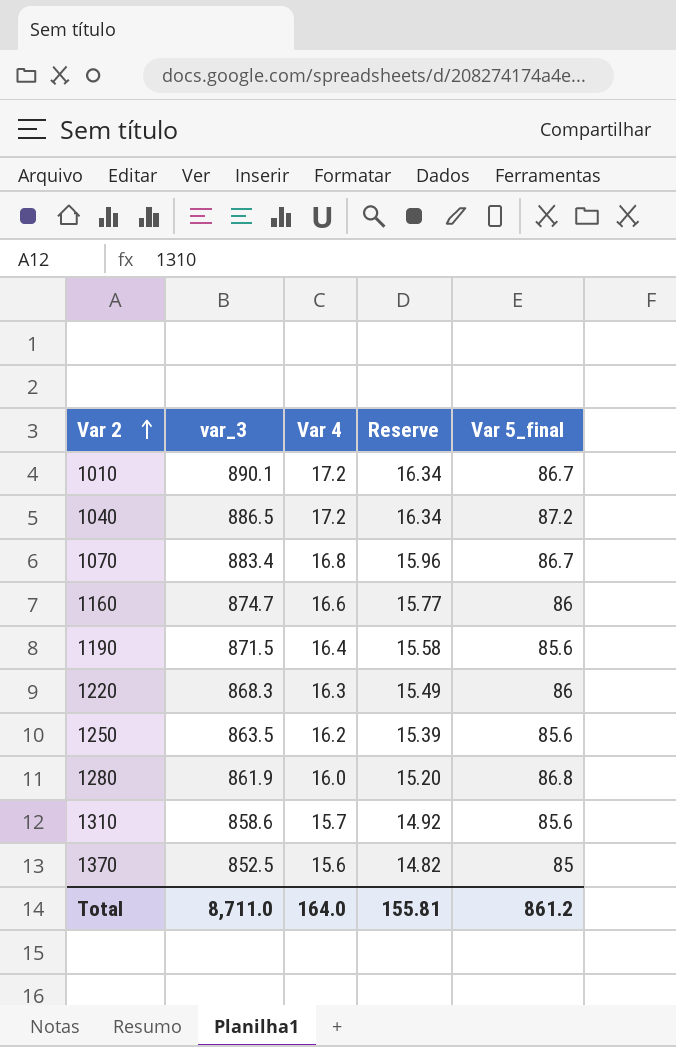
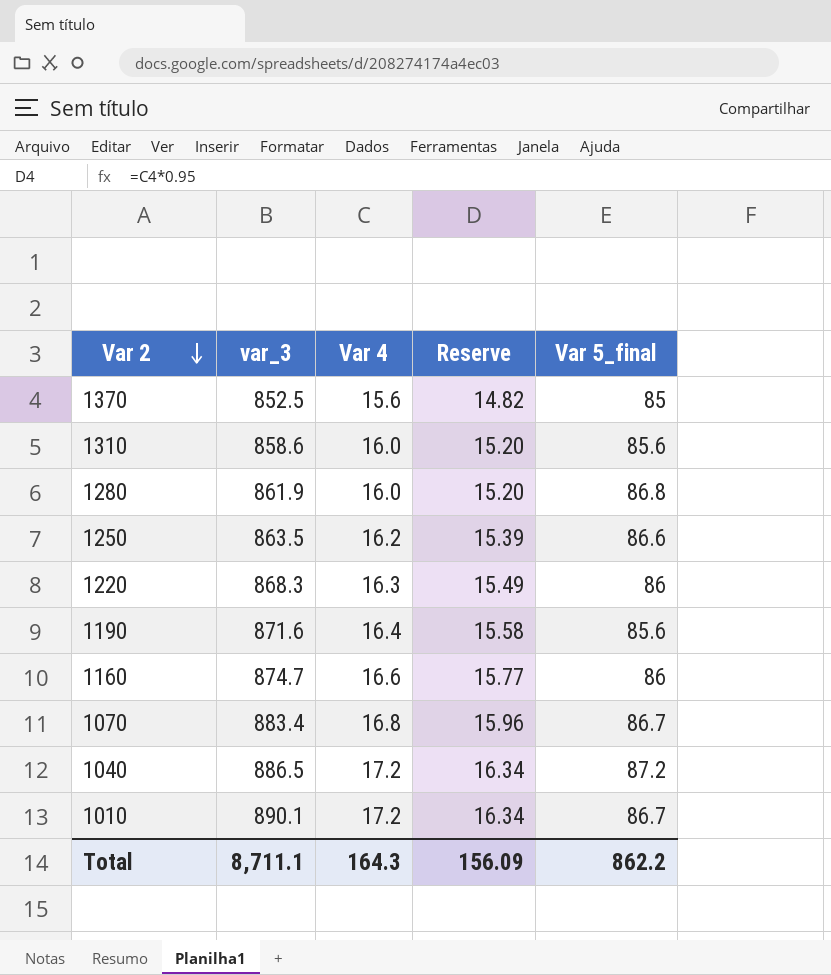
row order: Var 2 ascending -> Var 2 descending
1310 | Var 4: 15.7 -> 16.0
1310 | Reserve: 14.92 -> 15.20
1250 | Var 5_final: 85.6 -> 86.6
1190 | var_3: 871.5 -> 871.6
Total | var_3: 8,711.0 -> 8,711.1
Total | Var 4: 164.0 -> 164.3
Total | Reserve: 155.81 -> 156.09
Total | Var 5_final: 861.2 -> 862.2

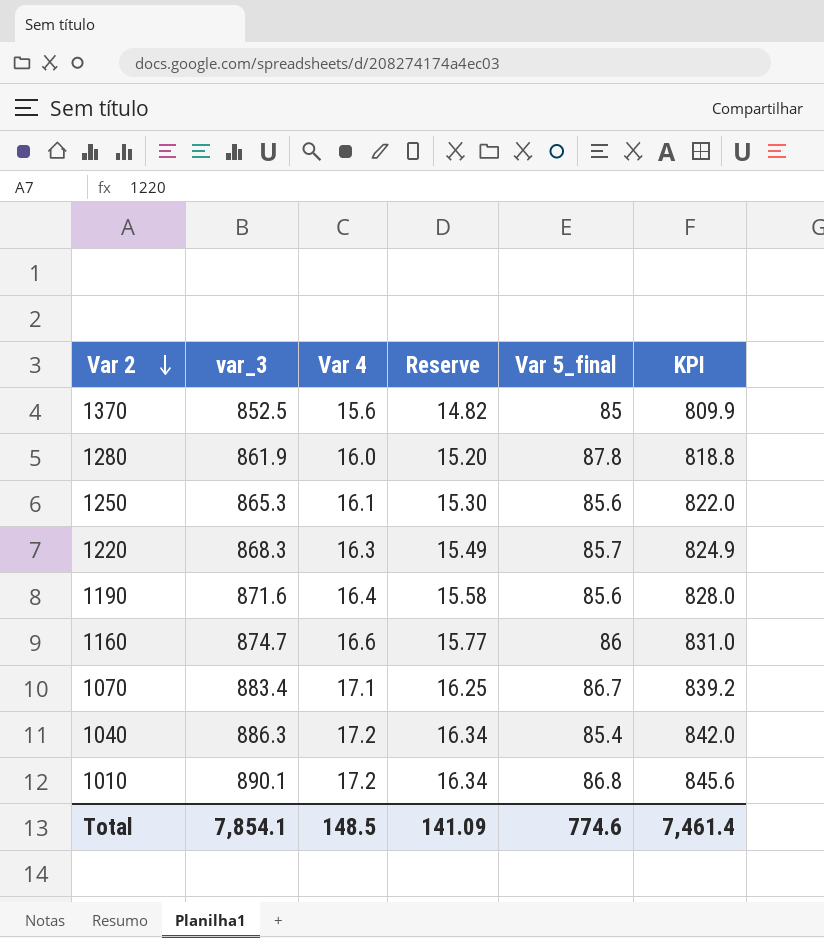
column KPI | formula: none -> [var_3] * 0.95
row 1310: 858.6 | 16.0 | 15.20 | 85.6 -> none
1280 | Var 5_final: 86.8 -> 87.8
1250 | var_3: 863.5 -> 865.3
1250 | Var 4: 16.2 -> 16.1
1250 | Reserve: 15.39 -> 15.30
1250 | Var 5_final: 86.6 -> 85.6
1220 | Var 5_final: 86 -> 85.7
1070 | Var 4: 16.8 -> 17.1
1070 | Reserve: 15.96 -> 16.25
1040 | var_3: 886.5 -> 886.3
1040 | Var 5_final: 87.2 -> 85.4
1010 | Var 5_final: 86.7 -> 86.8
Total | var_3: 8,711.1 -> 7,854.1
Total | Var 4: 164.3 -> 148.5
Total | Reserve: 156.09 -> 141.09
Total | Var 5_final: 862.2 -> 774.6

